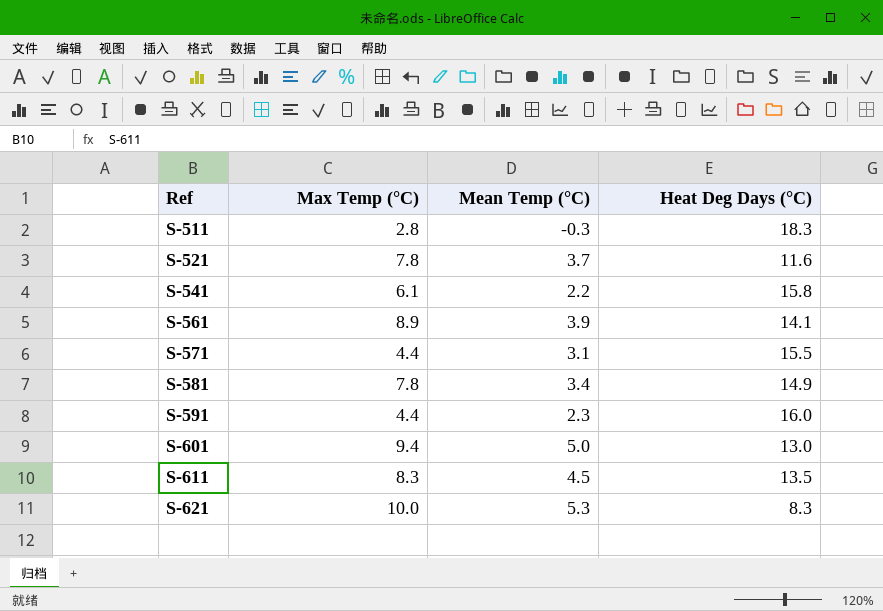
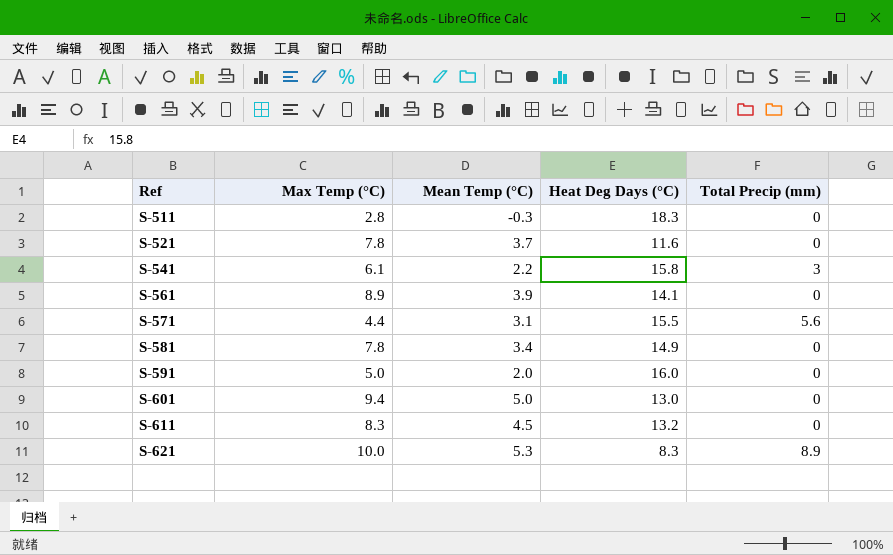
column Total Precip (mm) | position: none -> 5
S-591 | Max Temp (°C): 4.4 -> 5.0
S-591 | Mean Temp (°C): 2.3 -> 2.0
S-611 | Heat Deg Days (°C): 13.5 -> 13.2

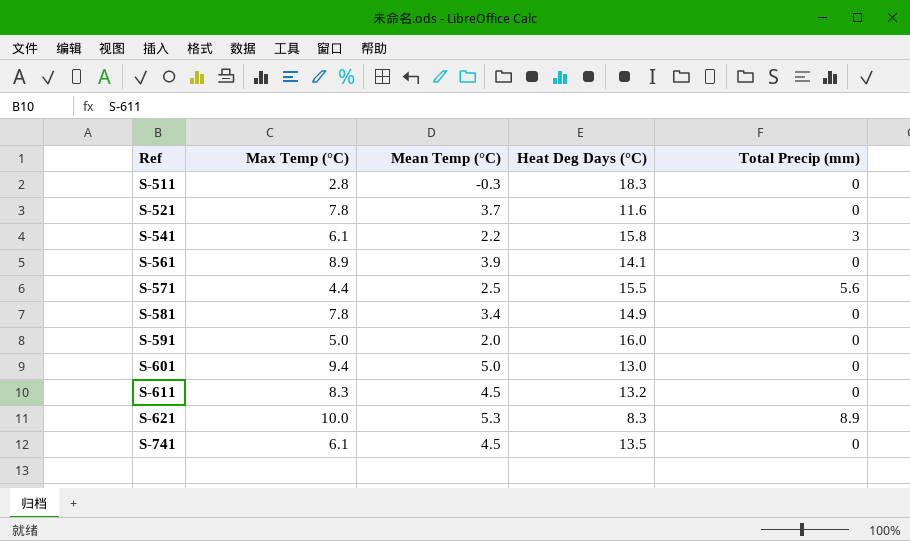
S-571 | Mean Temp (°C): 3.1 -> 2.5
row S-741: none -> 6.1 | 4.5 | 13.5 | 0

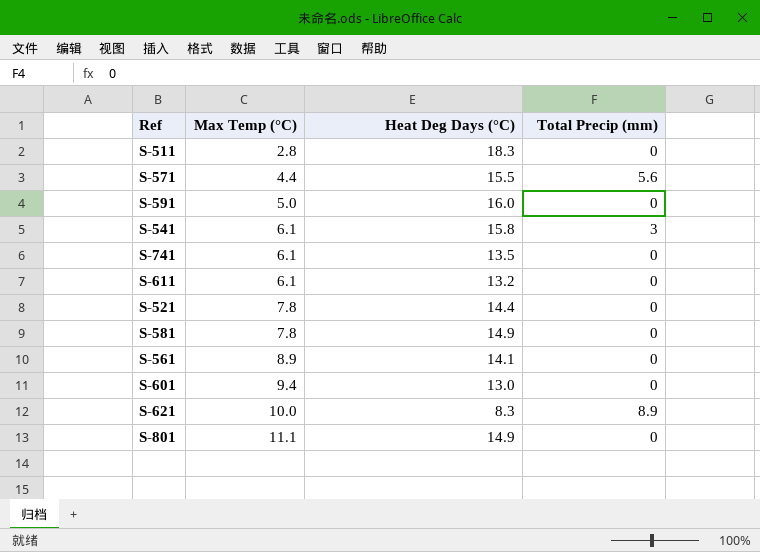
row order: Ref ascending -> Max Temp (°C) ascending
column Mean Temp (°C) | position: 3 -> none
S-611 | Max Temp (°C): 8.3 -> 6.1
S-521 | Heat Deg Days (°C): 11.6 -> 14.4
row S-801: none -> 11.1 | 14.9 | 0

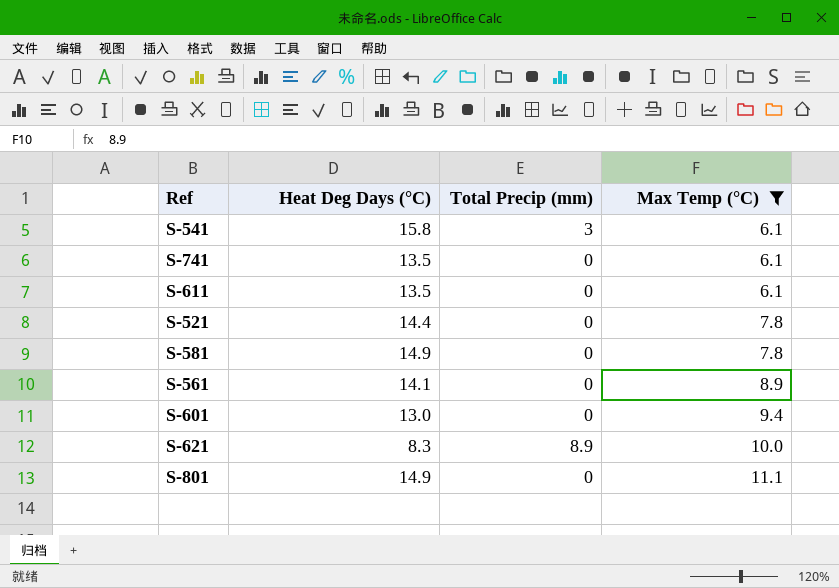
filter: none -> Max Temp (°C) >= 6.1
column Max Temp (°C) | position: 2 -> 4
S-611 | Heat Deg Days (°C): 13.2 -> 13.5

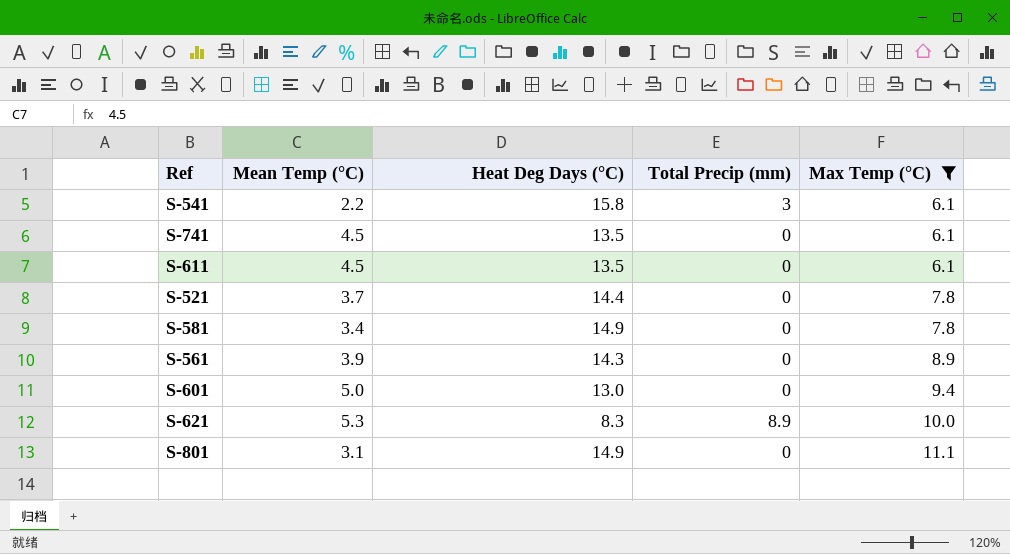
column Mean Temp (°C) | position: none -> 2
S-561 | Heat Deg Days (°C): 14.1 -> 14.3

